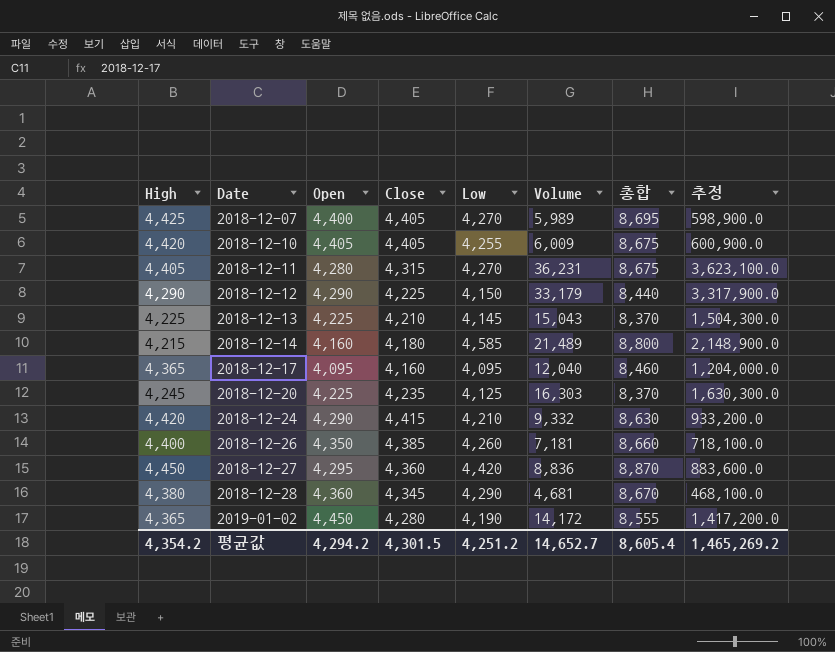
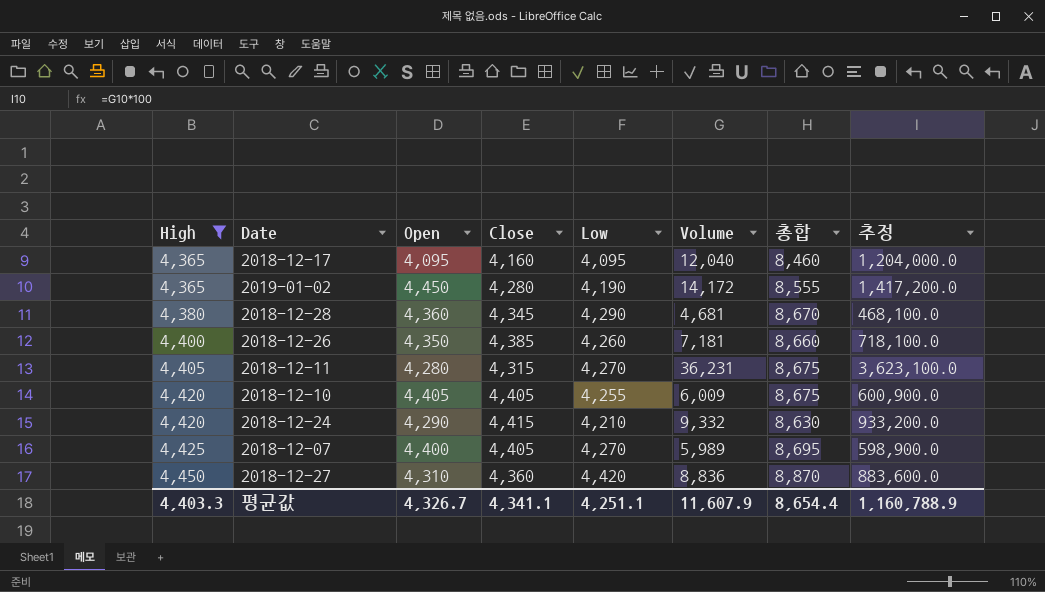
filter: none -> High >= 4,365
row order: Date ascending -> High ascending
2018-12-27 | Open: 4,295 -> 4,310
평균값 | High: 4,354.2 -> 4,403.3
평균값 | Open: 4,294.2 -> 4,326.7
평균값 | Close: 4,301.5 -> 4,341.1
평균값 | Low: 4,251.2 -> 4,251.1
평균값 | Volume: 14,652.7 -> 11,607.9
평균값 | 총합: 8,605.4 -> 8,654.4
평균값 | 추정: 1,465,269.2 -> 1,160,788.9

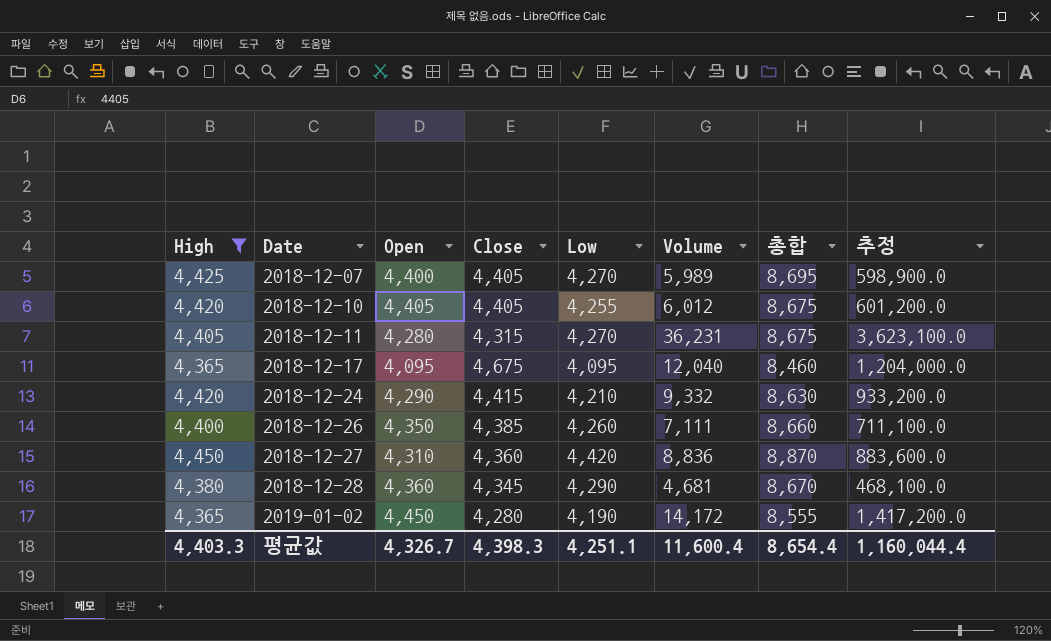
row order: High ascending -> Date ascending
2018-12-10 | Volume: 6,009 -> 6,012
2018-12-10 | 추정: 600,900.0 -> 601,200.0
2018-12-17 | Close: 4,160 -> 4,675
2018-12-26 | Volume: 7,181 -> 7,111
2018-12-26 | 추정: 718,100.0 -> 711,100.0
평균값 | Close: 4,341.1 -> 4,398.3
평균값 | Volume: 11,607.9 -> 11,600.4
평균값 | 추정: 1,160,788.9 -> 1,160,044.4

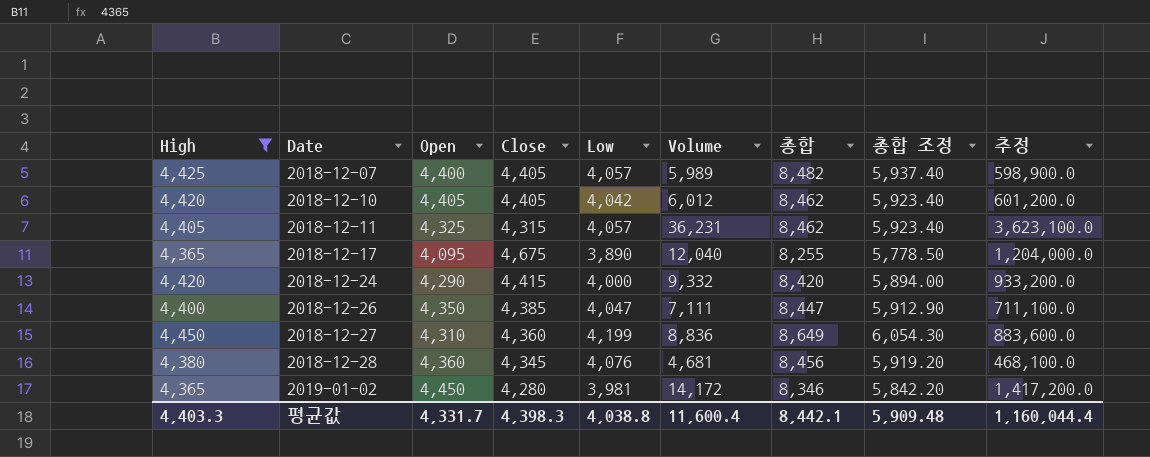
column 총합 조정 | formula: none -> [총합] * 0.7
2018-12-07 | Low: 4,270 -> 4,057
2018-12-07 | 총합: 8,695 -> 8,482
2018-12-10 | Low: 4,255 -> 4,042
2018-12-10 | 총합: 8,675 -> 8,462
2018-12-11 | Open: 4,280 -> 4,325
2018-12-11 | Low: 4,270 -> 4,057
2018-12-11 | 총합: 8,675 -> 8,462
2018-12-17 | Low: 4,095 -> 3,890
2018-12-17 | 총합: 8,460 -> 8,255
2018-12-24 | Low: 4,210 -> 4,000
2018-12-24 | 총합: 8,630 -> 8,420
2018-12-26 | Low: 4,260 -> 4,047
2018-12-26 | 총합: 8,660 -> 8,447
2018-12-27 | Low: 4,420 -> 4,199
2018-12-27 | 총합: 8,870 -> 8,649
2018-12-28 | Low: 4,290 -> 4,076
2018-12-28 | 총합: 8,670 -> 8,456
2019-01-02 | Low: 4,190 -> 3,981
2019-01-02 | 총합: 8,555 -> 8,346
평균값 | Open: 4,326.7 -> 4,331.7
평균값 | Low: 4,251.1 -> 4,038.8
평균값 | 총합: 8,654.4 -> 8,442.1

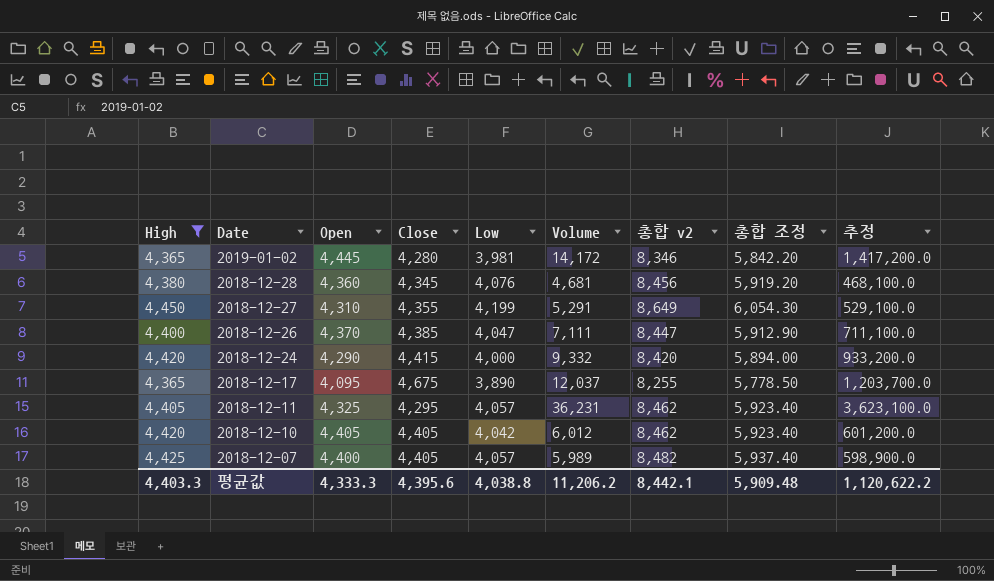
row order: Date ascending -> Date descending
column name: 총합 -> 총합 v2
2019-01-02 | Open: 4,450 -> 4,445
2018-12-27 | Close: 4,360 -> 4,355
2018-12-27 | Volume: 8,836 -> 5,291
2018-12-27 | 추정: 883,600.0 -> 529,100.0
2018-12-26 | Open: 4,350 -> 4,370
2018-12-17 | Volume: 12,040 -> 12,037
2018-12-17 | 추정: 1,204,000.0 -> 1,203,700.0
2018-12-11 | Close: 4,315 -> 4,295
평균값 | Open: 4,331.7 -> 4,333.3
평균값 | Close: 4,398.3 -> 4,395.6
평균값 | Volume: 11,600.4 -> 11,206.2
평균값 | 추정: 1,160,044.4 -> 1,120,622.2

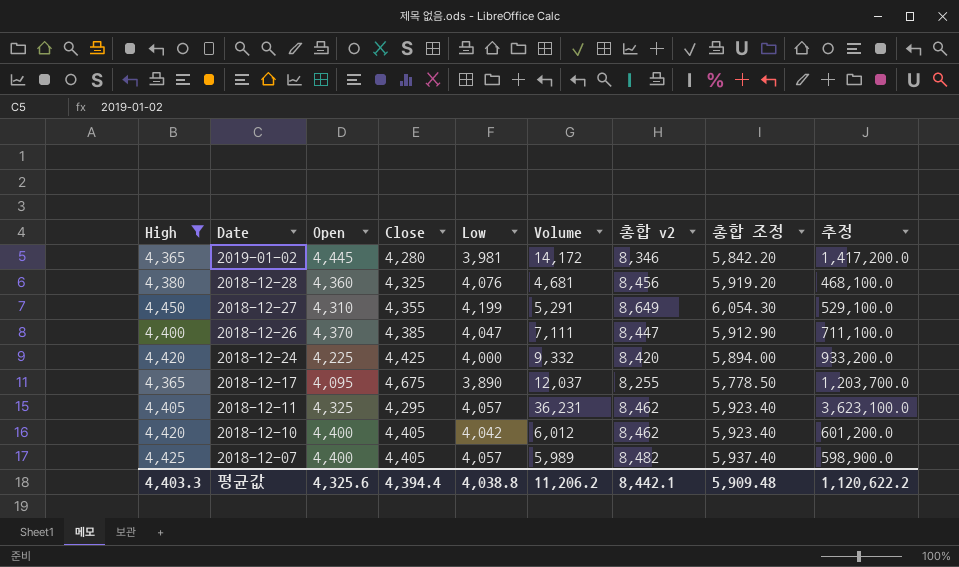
2018-12-28 | Close: 4,345 -> 4,325
2018-12-24 | Open: 4,290 -> 4,225
2018-12-24 | Close: 4,415 -> 4,425
2018-12-10 | Open: 4,405 -> 4,400
평균값 | Open: 4,333.3 -> 4,325.6
평균값 | Close: 4,395.6 -> 4,394.4

